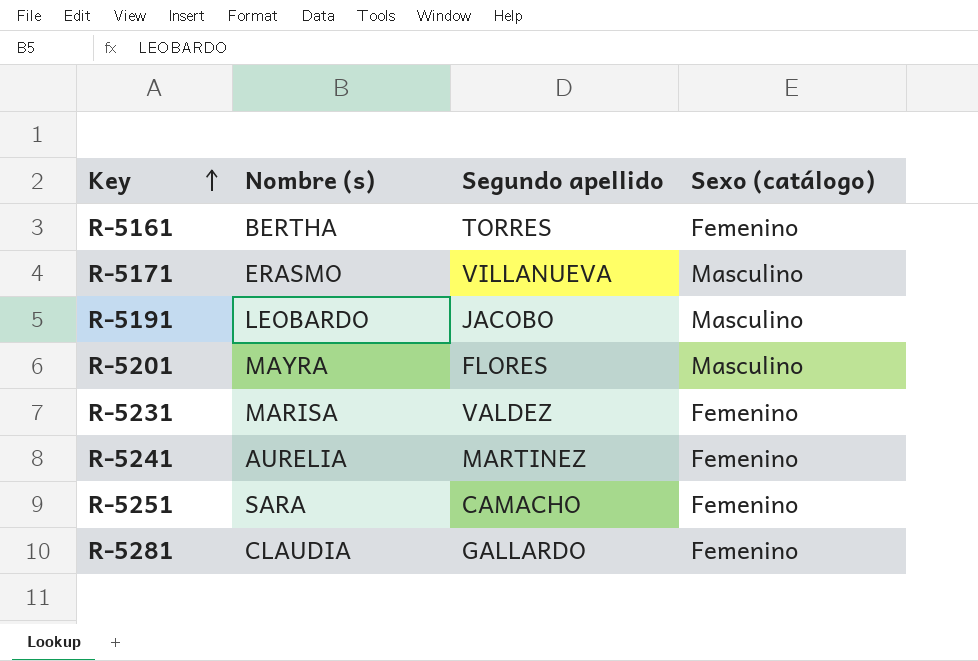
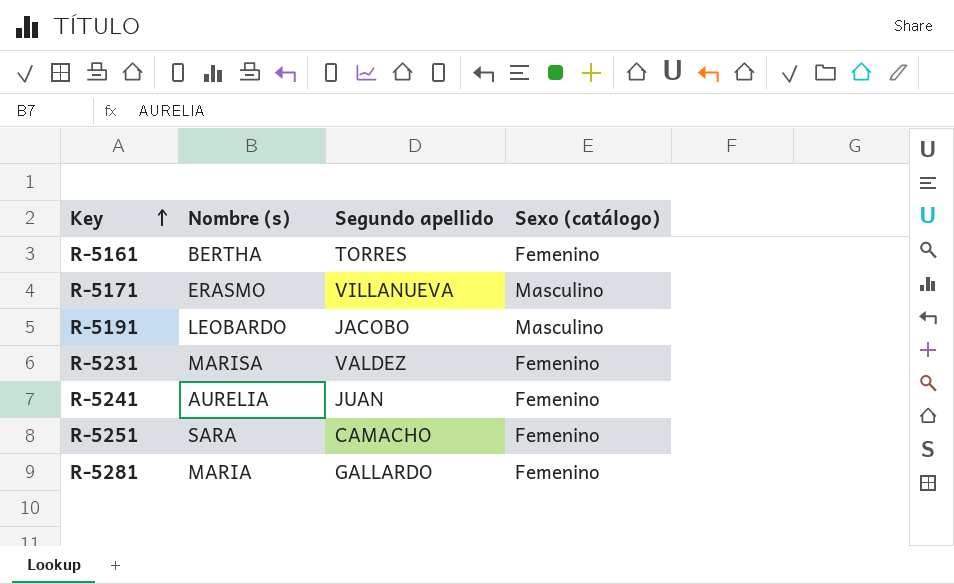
row R-5201: MAYRA | FLORES | Masculino -> none
R-5241 | Segundo apellido: MARTINEZ -> JUAN
R-5281 | Nombre (s): CLAUDIA -> MARIA

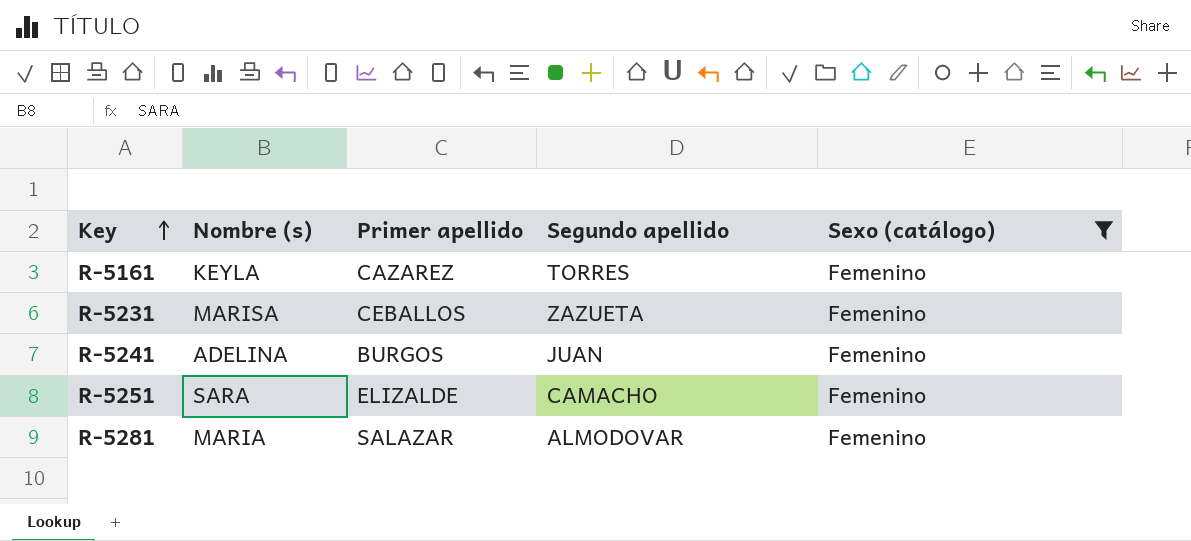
filter: none -> Sexo (catálogo) = Femenino
column Primer apellido | position: none -> 3
R-5161 | Nombre (s): BERTHA -> KEYLA
R-5231 | Segundo apellido: VALDEZ -> ZAZUETA
R-5241 | Nombre (s): AURELIA -> ADELINA
R-5281 | Segundo apellido: GALLARDO -> ALMODOVAR

